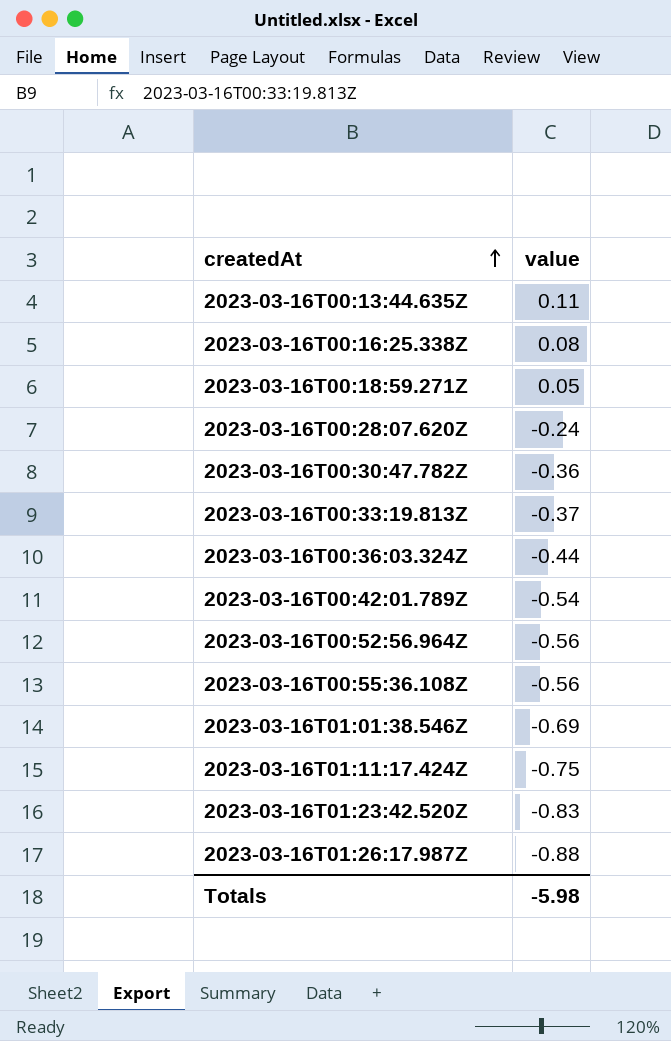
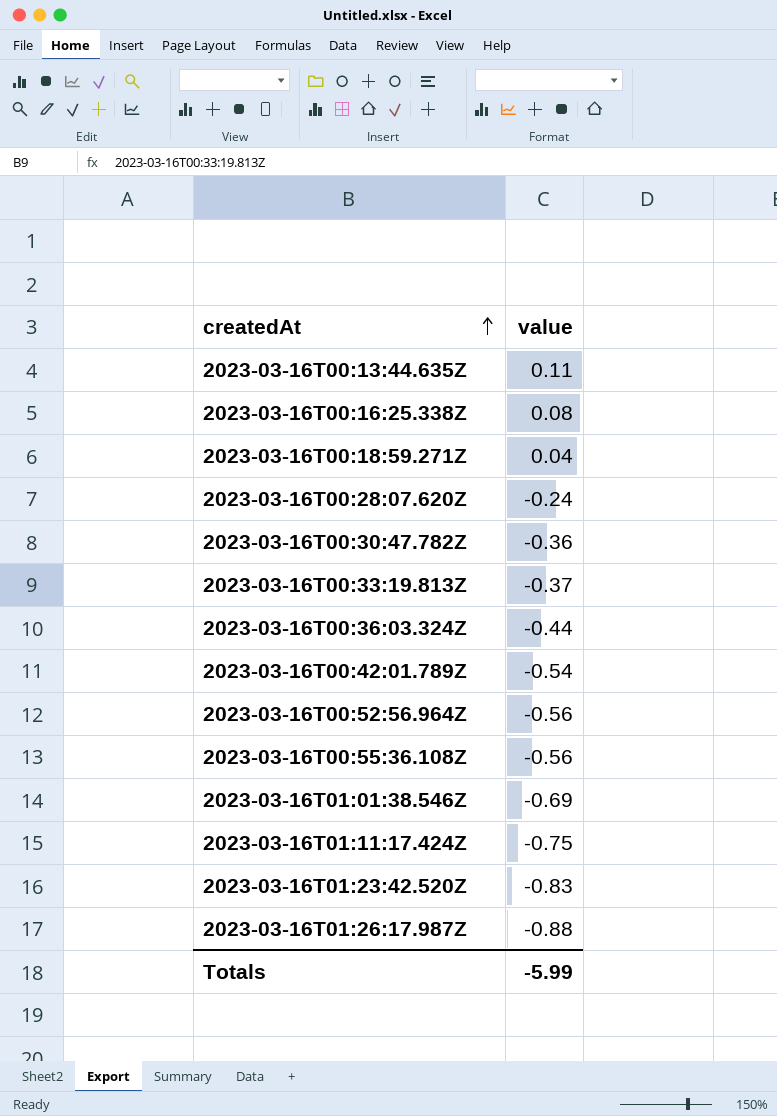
2023-03-16T00:18:59.271Z | value: 0.05 -> 0.04
Totals | value: -5.98 -> -5.99

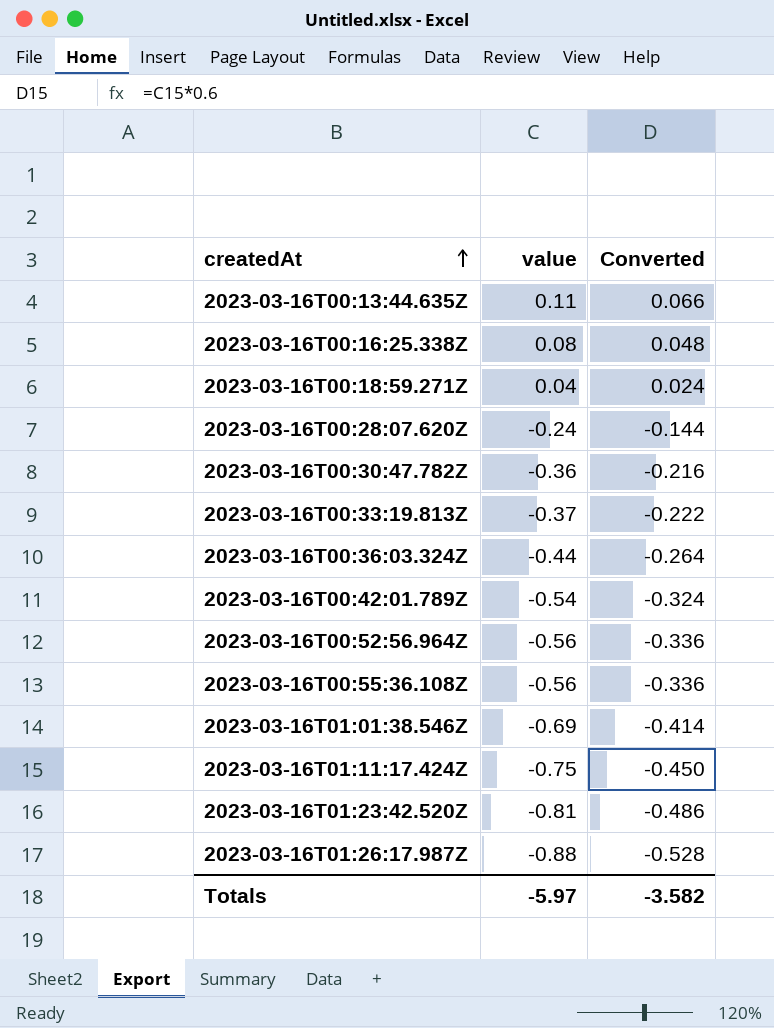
column Converted | formula: none -> [value] * 0.6
2023-03-16T01:23:42.520Z | value: -0.83 -> -0.81
Totals | value: -5.99 -> -5.97

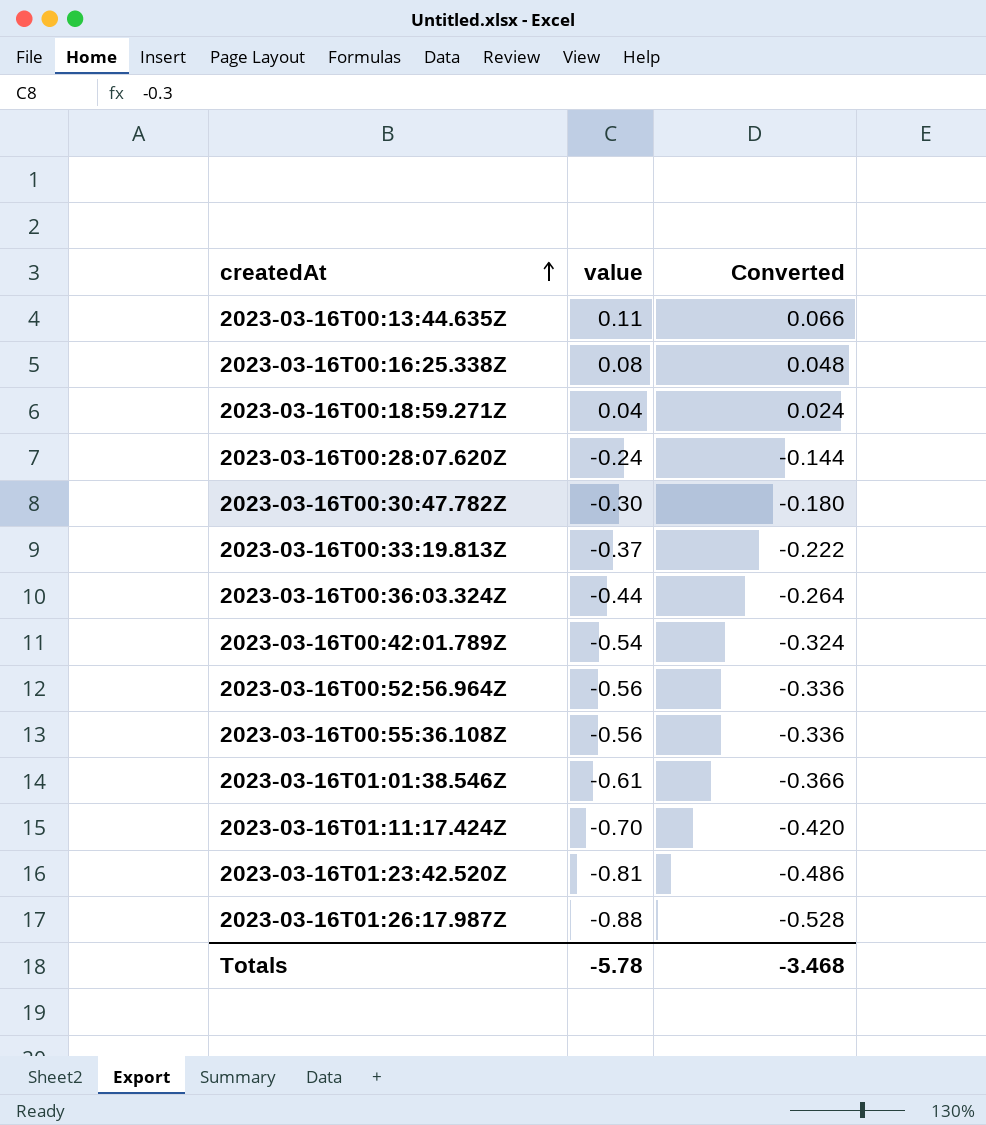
2023-03-16T00:30:47.782Z | value: -0.36 -> -0.30
2023-03-16T00:30:47.782Z | Converted: -0.216 -> -0.180
2023-03-16T01:01:38.546Z | value: -0.69 -> -0.61
2023-03-16T01:01:38.546Z | Converted: -0.414 -> -0.366
2023-03-16T01:11:17.424Z | value: -0.75 -> -0.70
2023-03-16T01:11:17.424Z | Converted: -0.450 -> -0.420
Totals | value: -5.97 -> -5.78
Totals | Converted: -3.582 -> -3.468

